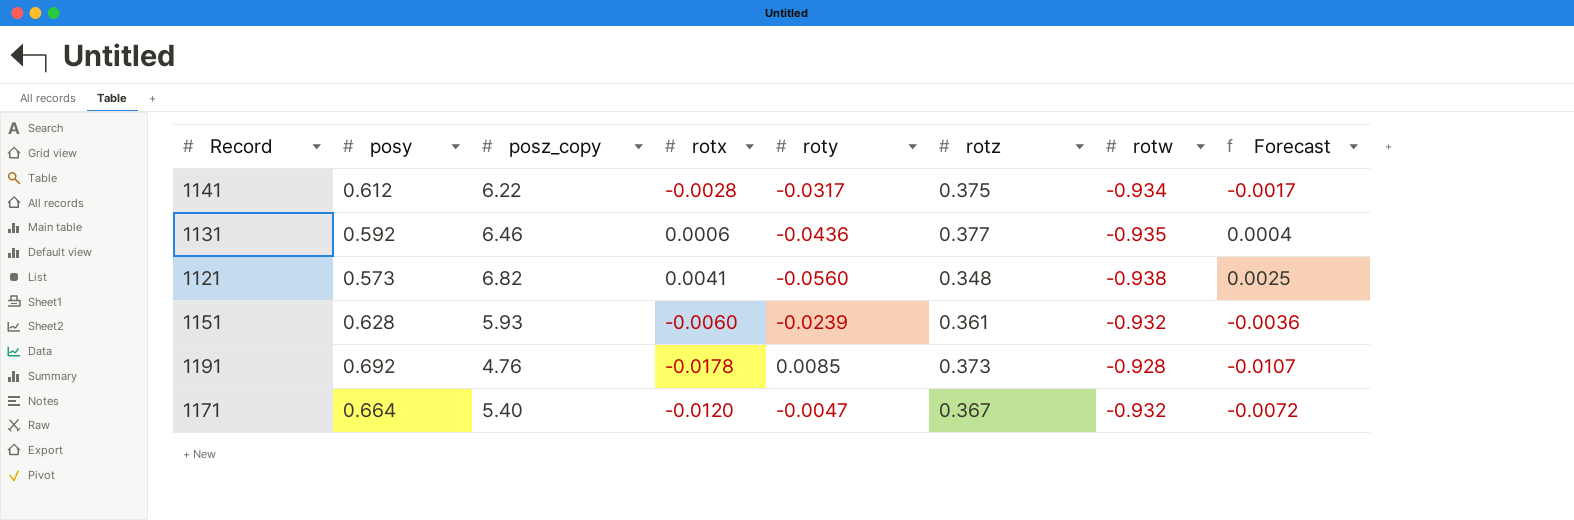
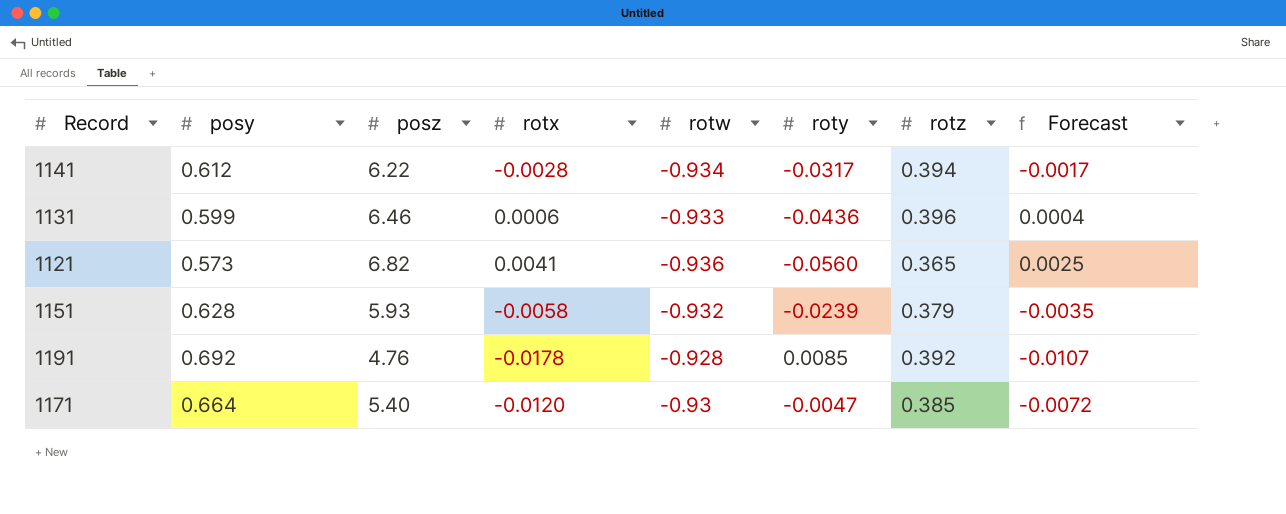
column name: posz_copy -> posz
column rotw | position: 7 -> 5
1141 | rotz: 0.375 -> 0.394
1131 | posy: 0.592 -> 0.599
1131 | rotw: -0.935 -> -0.933
1131 | rotz: 0.377 -> 0.396
1121 | rotw: -0.938 -> -0.936
1121 | rotz: 0.348 -> 0.365
1151 | rotx: -0.0060 -> -0.0058
1151 | rotz: 0.361 -> 0.379
1151 | Forecast: -0.0036 -> -0.0035
1191 | rotz: 0.373 -> 0.392
1171 | rotw: -0.932 -> -0.93
1171 | rotz: 0.367 -> 0.385

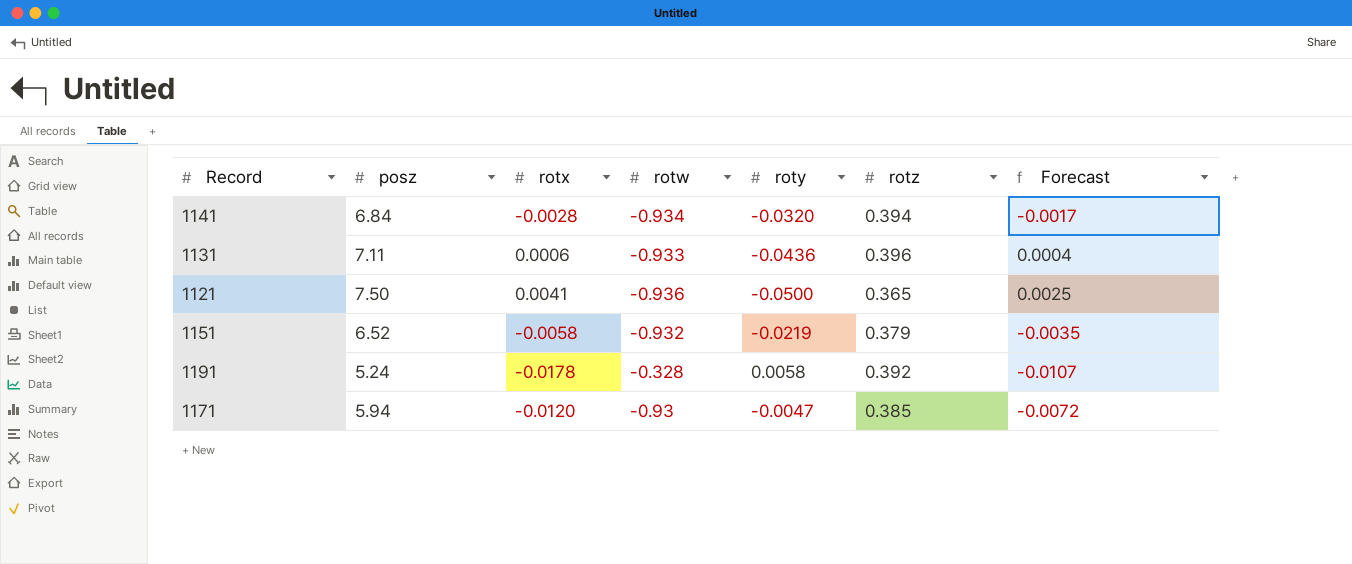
column posy | position: 2 -> none
1141 | posz: 6.22 -> 6.84
1141 | roty: -0.0317 -> -0.0320
1131 | posz: 6.46 -> 7.11
1121 | posz: 6.82 -> 7.50
1121 | roty: -0.0560 -> -0.0500
1151 | posz: 5.93 -> 6.52
1151 | roty: -0.0239 -> -0.0219
1191 | posz: 4.76 -> 5.24
1191 | rotw: -0.928 -> -0.328
1191 | roty: 0.0085 -> 0.0058
1171 | posz: 5.40 -> 5.94

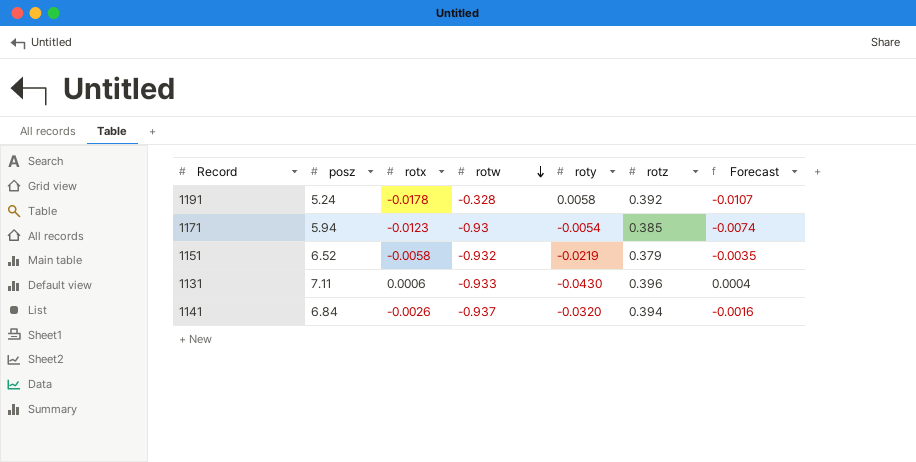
row order: none -> rotw descending
row 1121: 7.50 | 0.0041 | -0.936 | -0.0500 | 0.365 | 0.0025 -> none
1171 | rotx: -0.0120 -> -0.0123
1171 | roty: -0.0047 -> -0.0054
1171 | Forecast: -0.0072 -> -0.0074
1131 | roty: -0.0436 -> -0.0430
1141 | rotx: -0.0028 -> -0.0026
1141 | rotw: -0.934 -> -0.937
1141 | Forecast: -0.0017 -> -0.0016

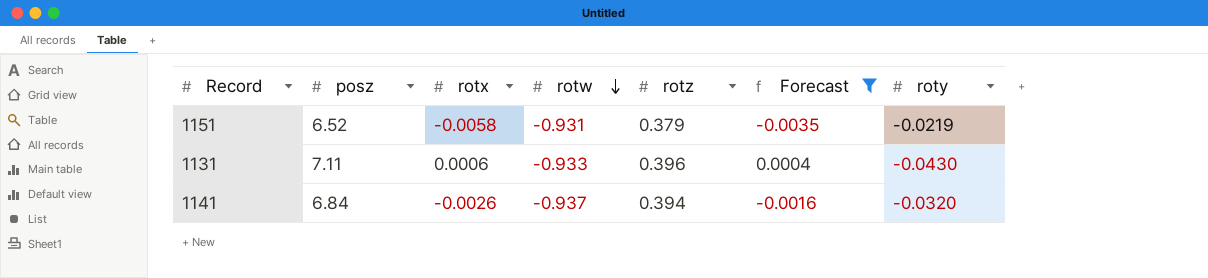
filter: none -> Forecast >= -0.0035
column roty | position: 5 -> 7
1151 | rotw: -0.932 -> -0.931

